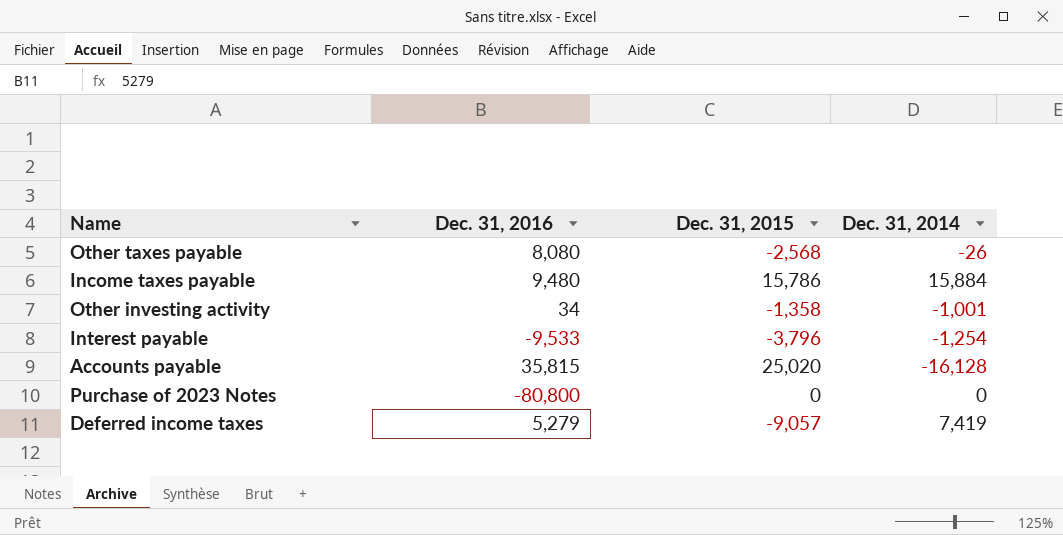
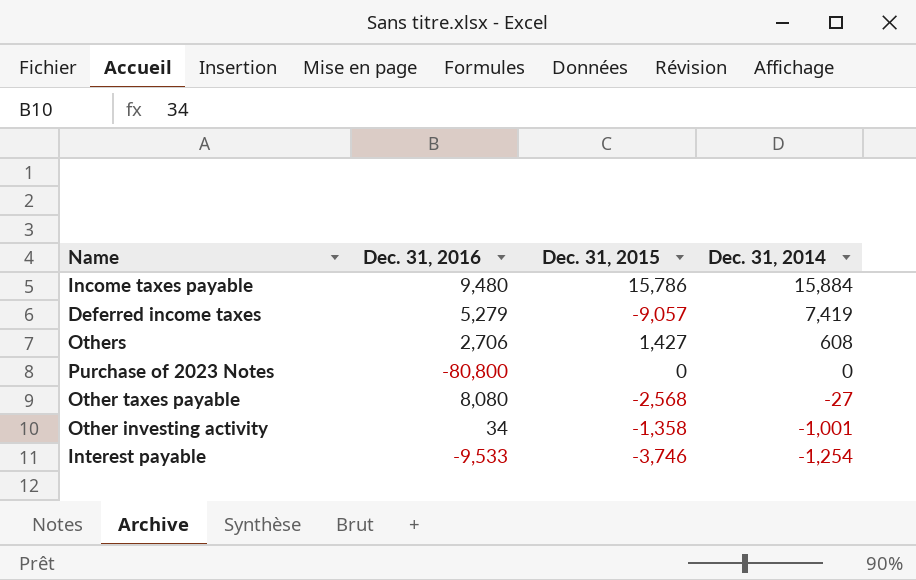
row order: none -> Dec. 31, 2014 descending
row Accounts payable: 35,815 | 25,020 | -16,128 -> none
row Others: none -> 2,706 | 1,427 | 608
Other taxes payable | Dec. 31, 2014: -26 -> -27
Interest payable | Dec. 31, 2015: -3,796 -> -3,746

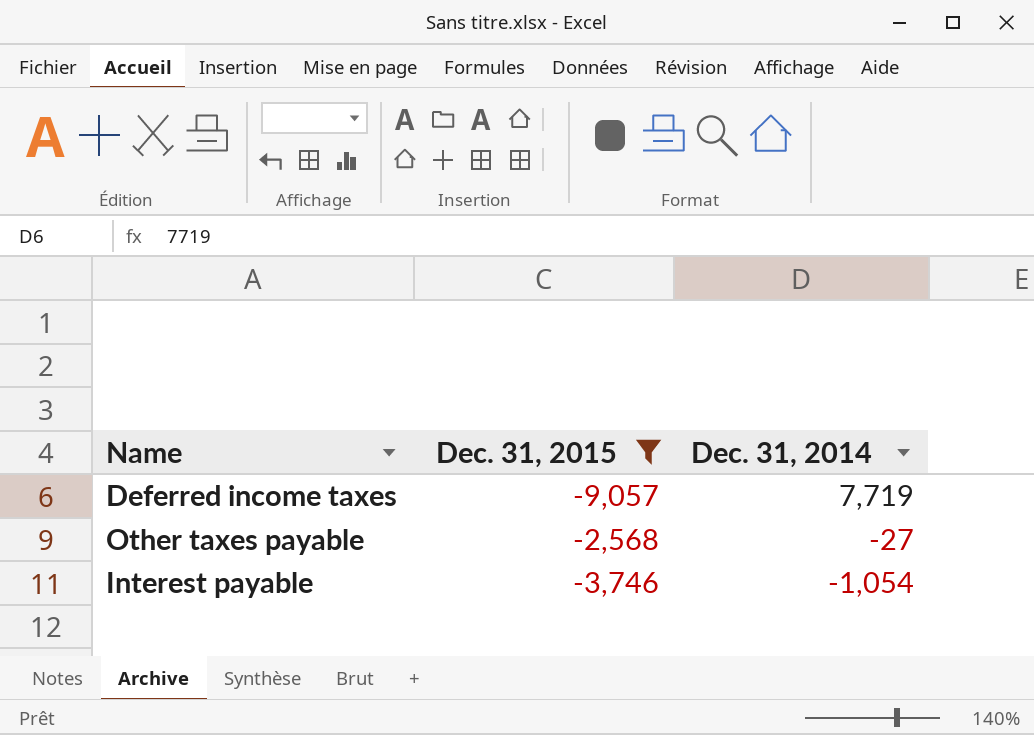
filter: none -> Dec. 31, 2015 <= -2,568
column Dec. 31, 2016 | position: 2 -> none
Deferred income taxes | Dec. 31, 2014: 7,419 -> 7,719
Interest payable | Dec. 31, 2014: -1,254 -> -1,054

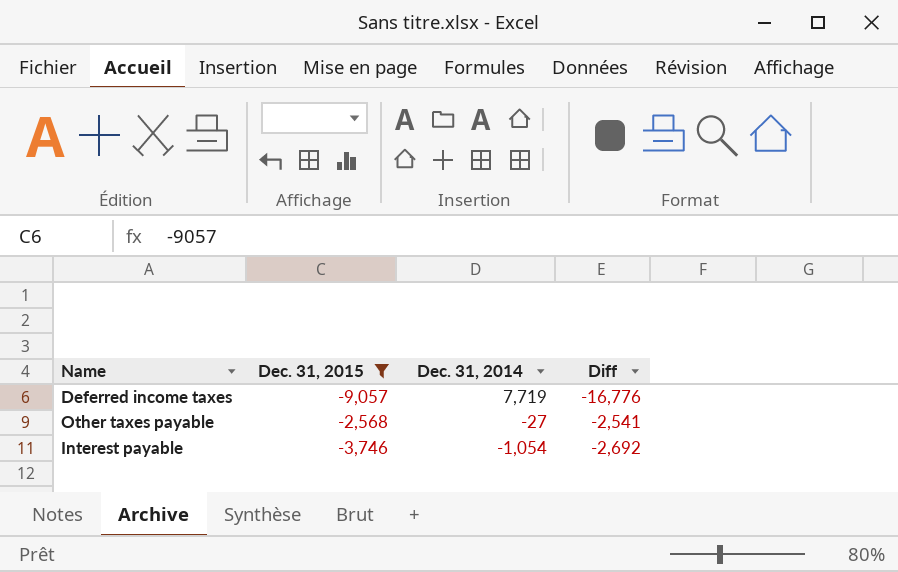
column Diff | formula: none -> [Dec. 31, 2015] - [Dec. 31, 2014]

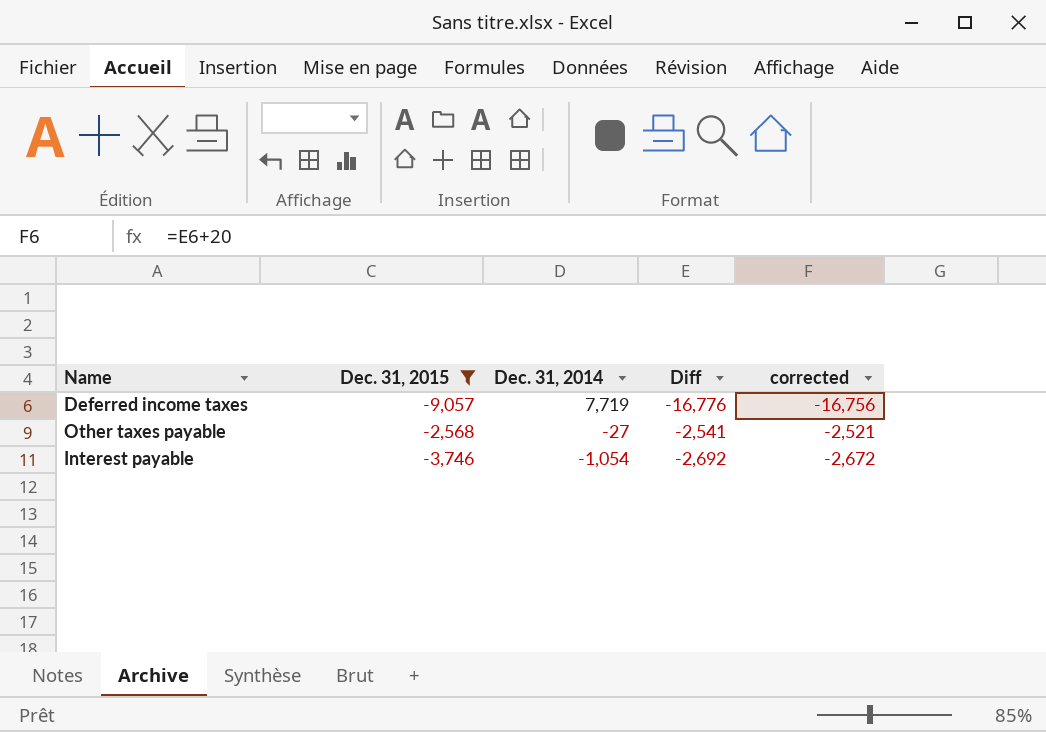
column corrected | formula: none -> [Diff] + 20

